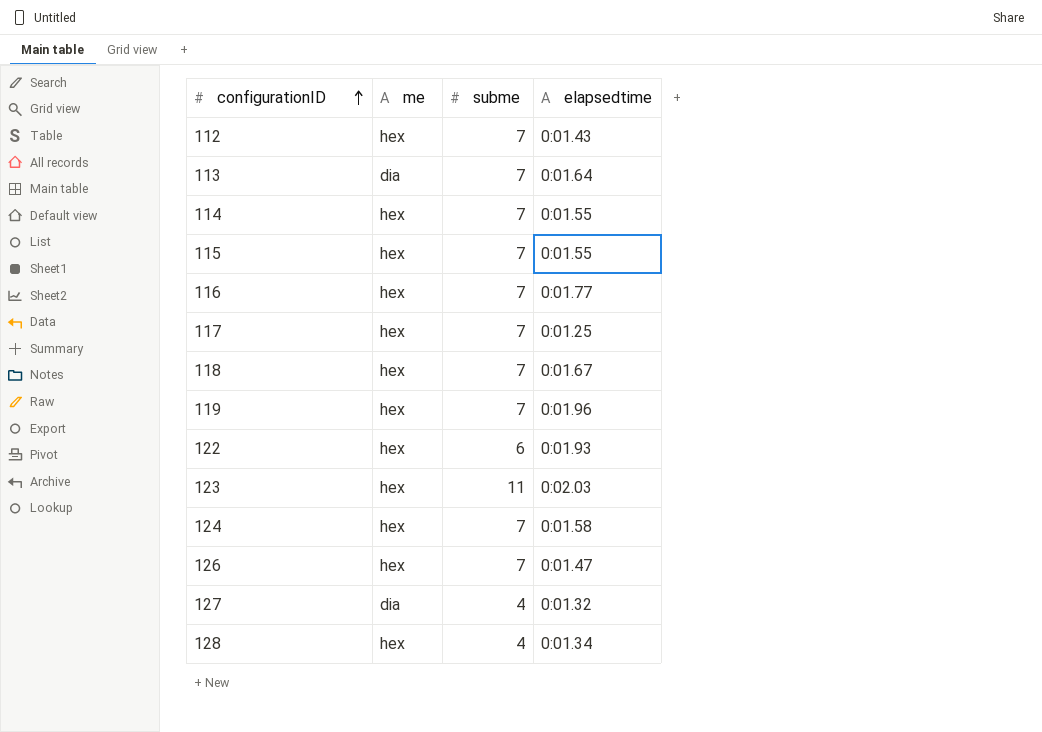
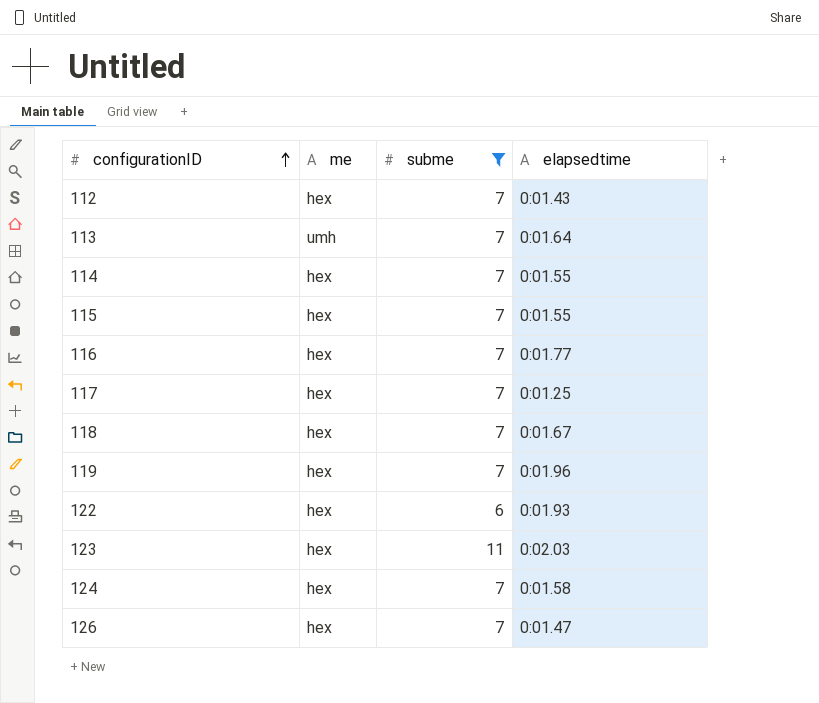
filter: none -> subme != 4
113 | me: dia -> umh

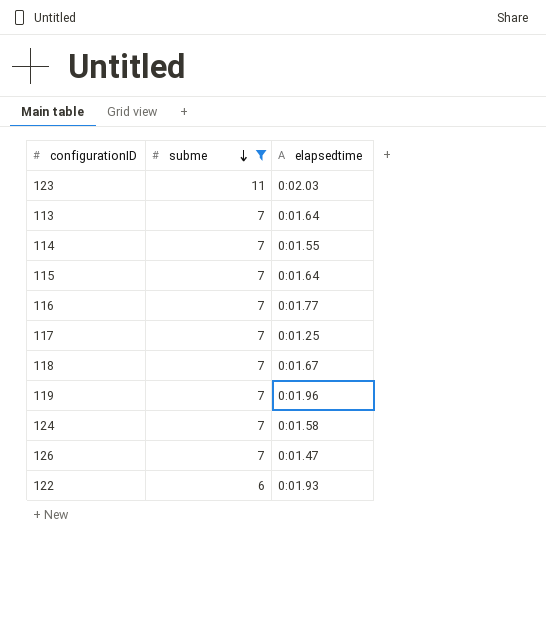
row order: configurationID ascending -> subme descending
column me | position: 2 -> none
row 112: hex | 7 | 0:01.43 -> none
115 | elapsedtime: 0:01.55 -> 0:01.64

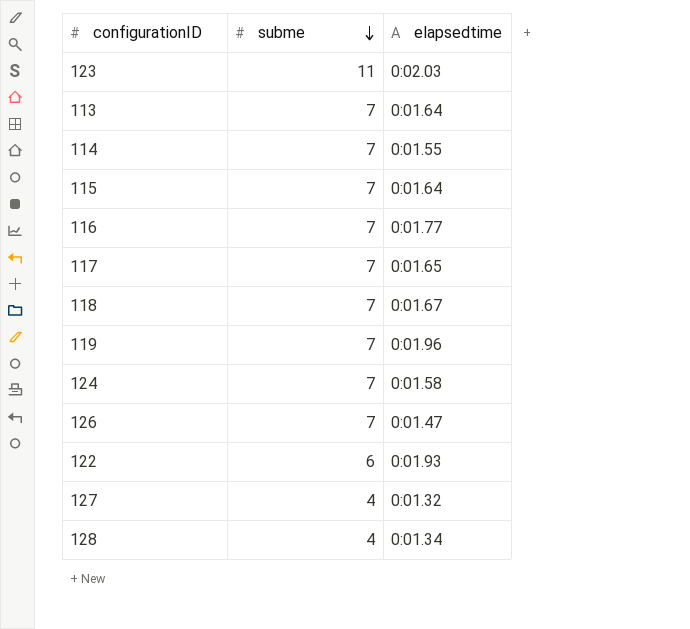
filter: subme != 4 -> none
117 | elapsedtime: 0:01.25 -> 0:01.65

